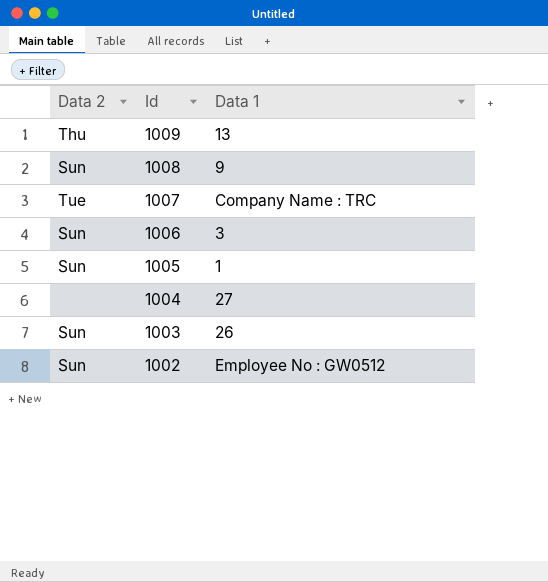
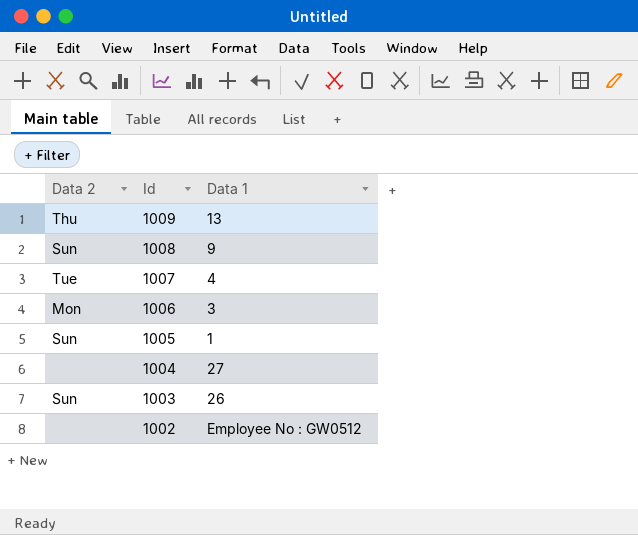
1007 | Data 1: Company Name : TRC -> 4
1006 | Data 2: Sun -> Mon
1002 | Data 2: Sun -> none

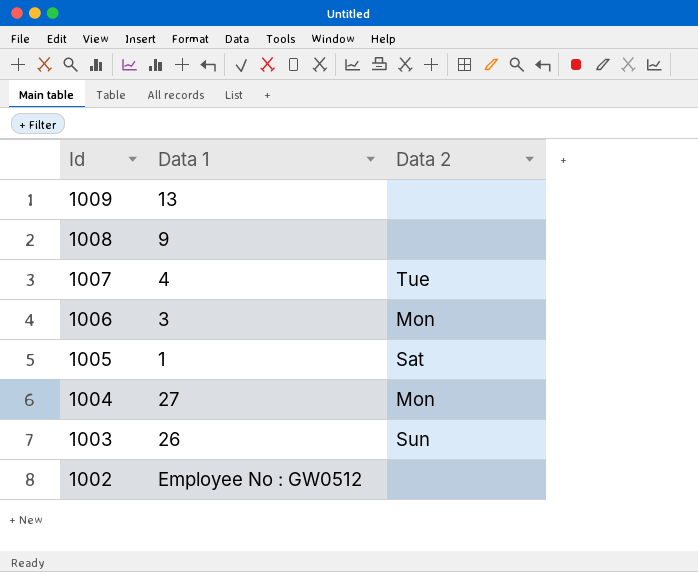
column Data 2 | position: 1 -> 3
1009 | Data 2: Thu -> none
1008 | Data 2: Sun -> none
1005 | Data 2: Sun -> Sat
1004 | Data 2: none -> Mon

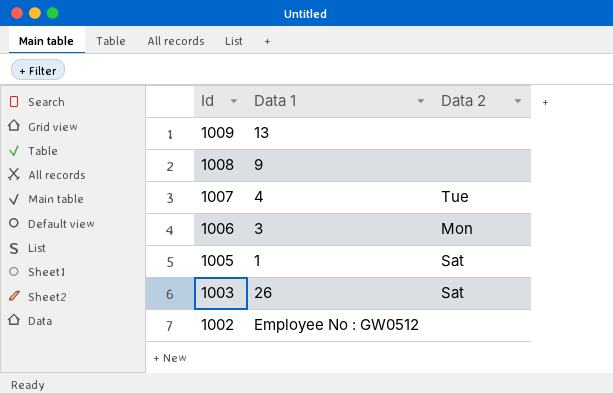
row 1004: 27 | Mon -> none
1003 | Data 2: Sun -> Sat

